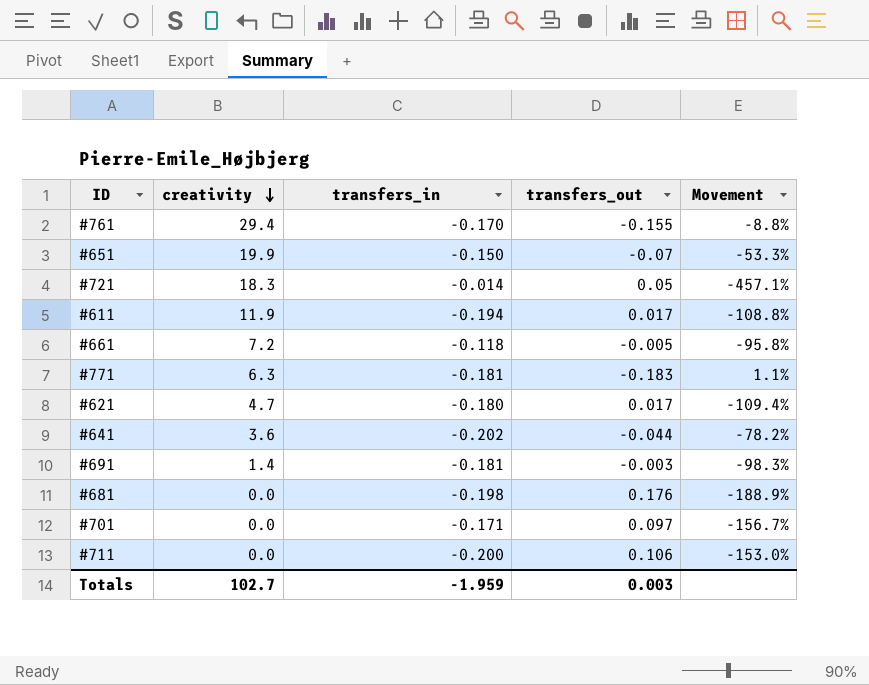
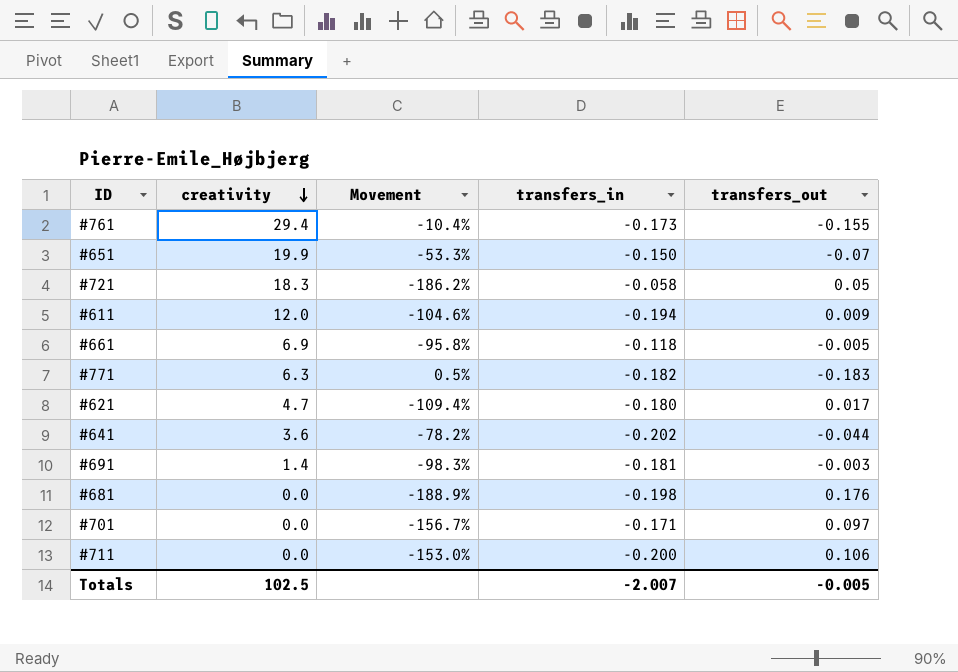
column Movement | position: 5 -> 3
#761 | Movement: -8.8% -> -10.4%
#761 | transfers_in: -0.170 -> -0.173
#721 | Movement: -457.1% -> -186.2%
#721 | transfers_in: -0.014 -> -0.058
#611 | creativity: 11.9 -> 12.0
#611 | Movement: -108.8% -> -104.6%
#611 | transfers_out: 0.017 -> 0.009
#661 | creativity: 7.2 -> 6.9
#771 | Movement: 1.1% -> 0.5%
#771 | transfers_in: -0.181 -> -0.182
Totals | creativity: 102.7 -> 102.5
Totals | transfers_in: -1.959 -> -2.007
Totals | transfers_out: 0.003 -> -0.005

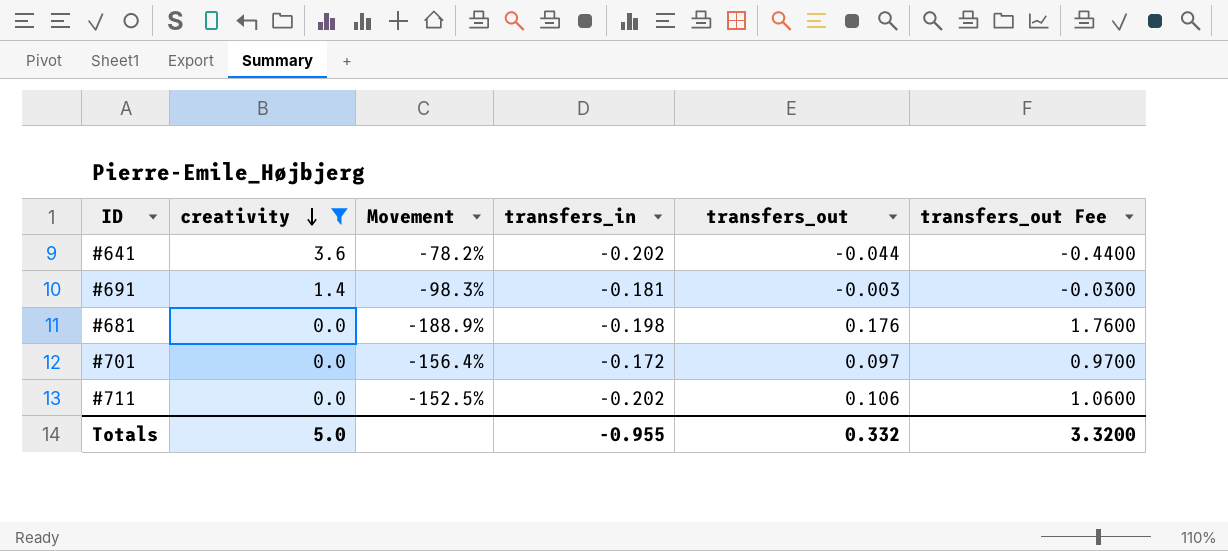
filter: none -> creativity <= 3.6
column transfers_out Fee | formula: none -> [transfers_out] * 10
#701 | Movement: -156.7% -> -156.4%
#701 | transfers_in: -0.171 -> -0.172
#711 | Movement: -153.0% -> -152.5%
#711 | transfers_in: -0.200 -> -0.202
Totals | creativity: 102.5 -> 5.0
Totals | transfers_in: -2.007 -> -0.955
Totals | transfers_out: -0.005 -> 0.332

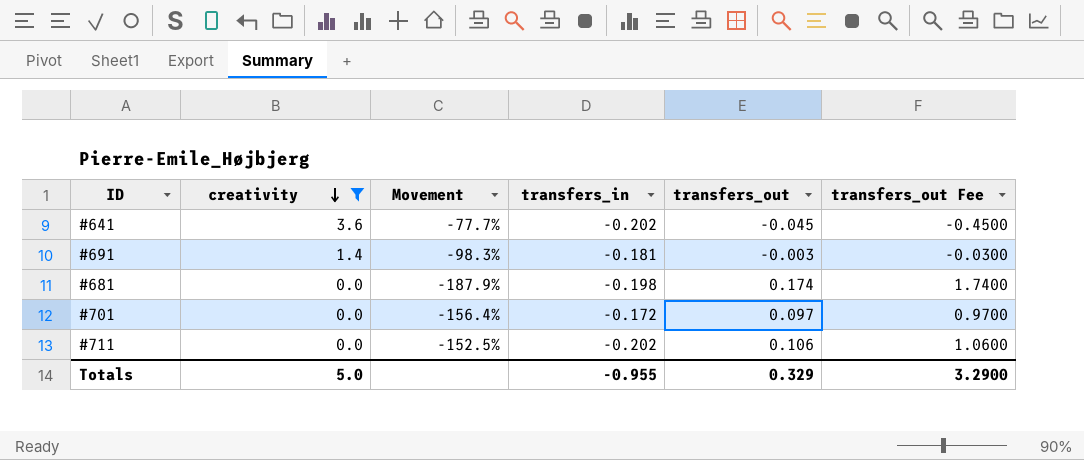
#641 | Movement: -78.2% -> -77.7%
#641 | transfers_out: -0.044 -> -0.045
#641 | transfers_out Fee: -0.4400 -> -0.4500
#681 | Movement: -188.9% -> -187.9%
#681 | transfers_out: 0.176 -> 0.174
#681 | transfers_out Fee: 1.7600 -> 1.7400
Totals | transfers_out: 0.332 -> 0.329
Totals | transfers_out Fee: 3.3200 -> 3.2900

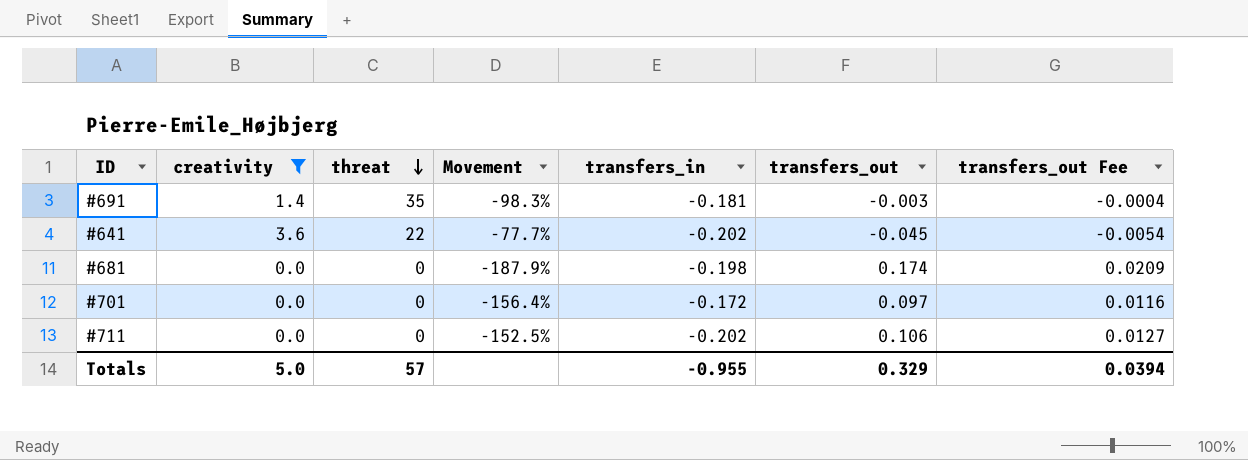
row order: creativity descending -> threat descending
column threat | position: none -> 3
column transfers_out Fee | formula: [transfers_out] * 10 -> [transfers_out] * 0.12
Totals | transfers_out Fee: 3.2900 -> 0.0394

